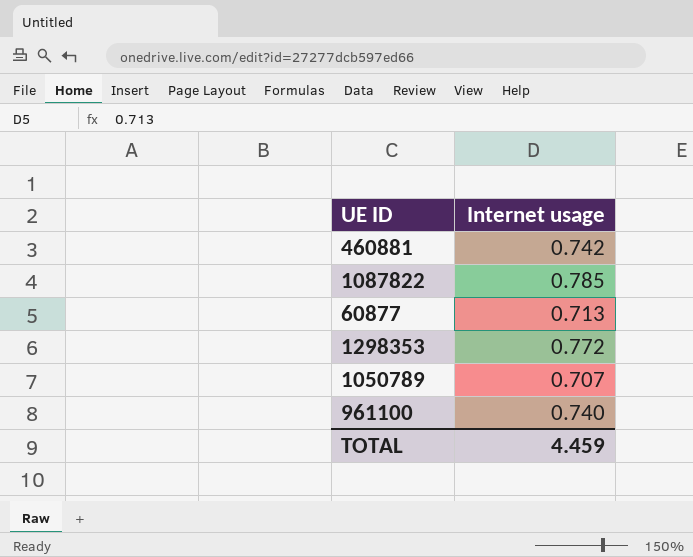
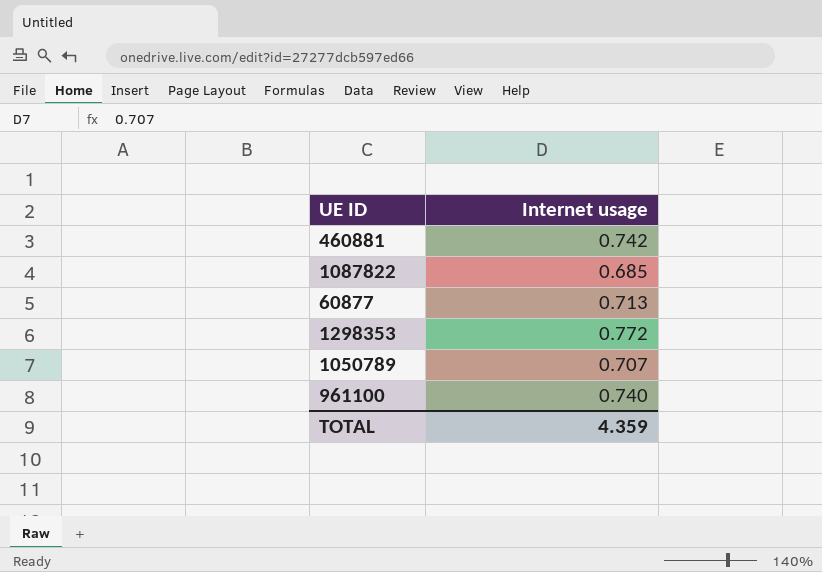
1087822 | Internet usage: 0.785 -> 0.685
TOTAL | Internet usage: 4.459 -> 4.359

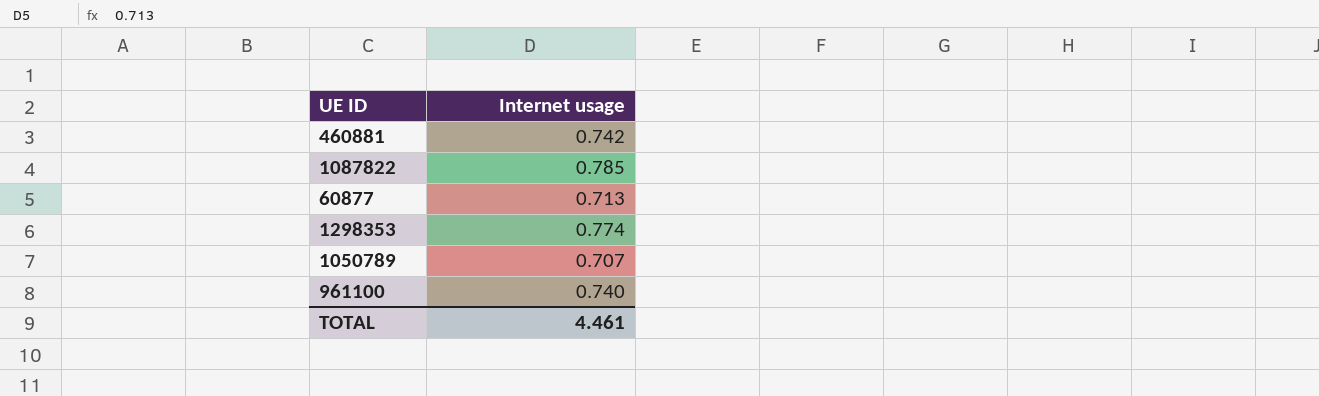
1087822 | Internet usage: 0.685 -> 0.785
1298353 | Internet usage: 0.772 -> 0.774
TOTAL | Internet usage: 4.359 -> 4.461

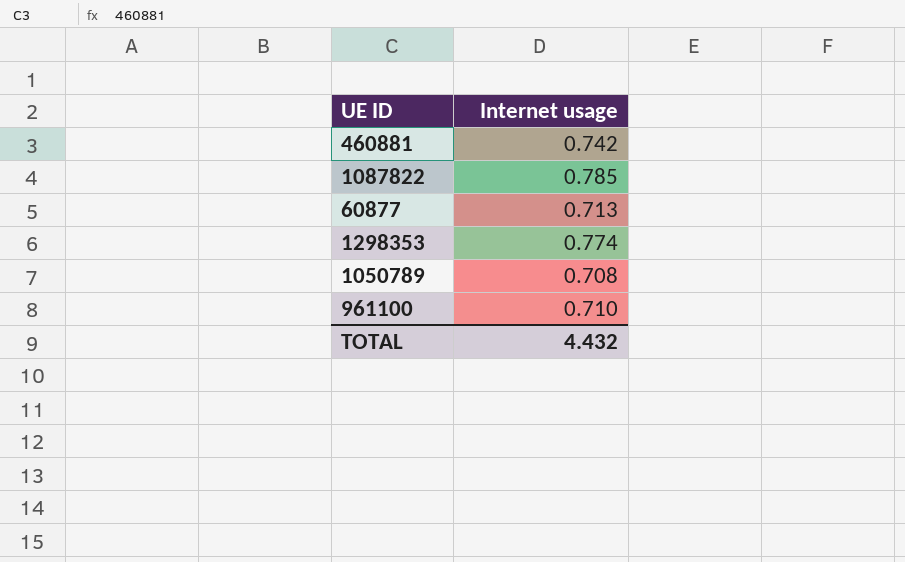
1050789 | Internet usage: 0.707 -> 0.708
961100 | Internet usage: 0.740 -> 0.710
TOTAL | Internet usage: 4.461 -> 4.432

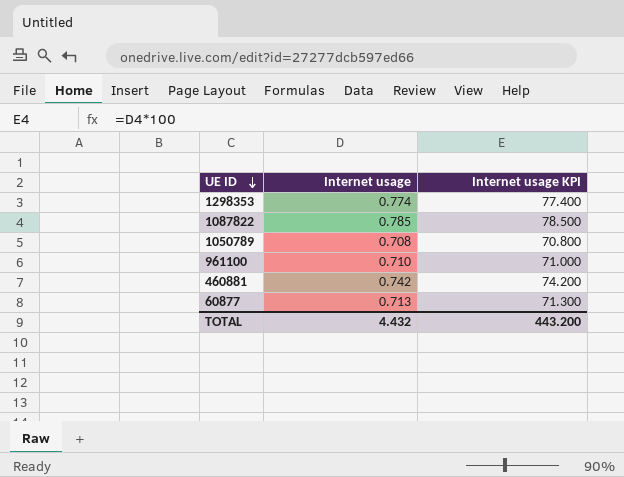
row order: none -> UE ID descending
column Internet usage KPI | formula: none -> [Internet usage] * 100

